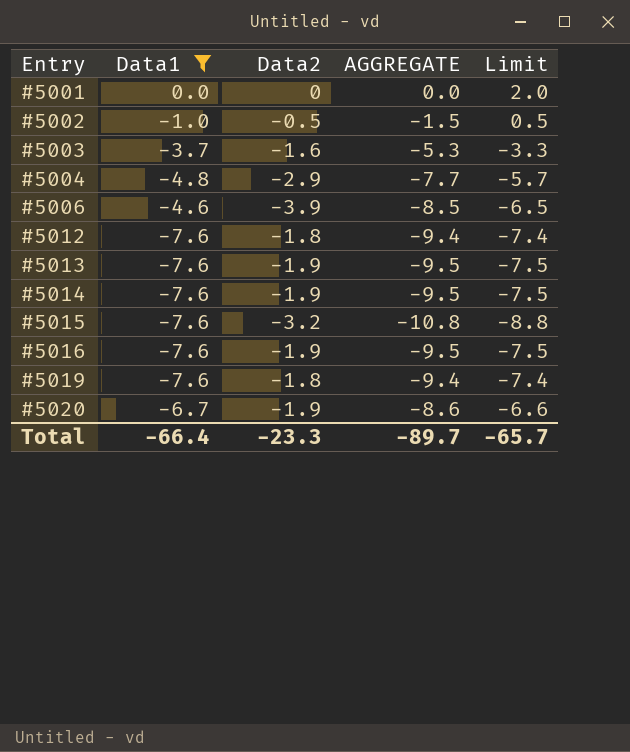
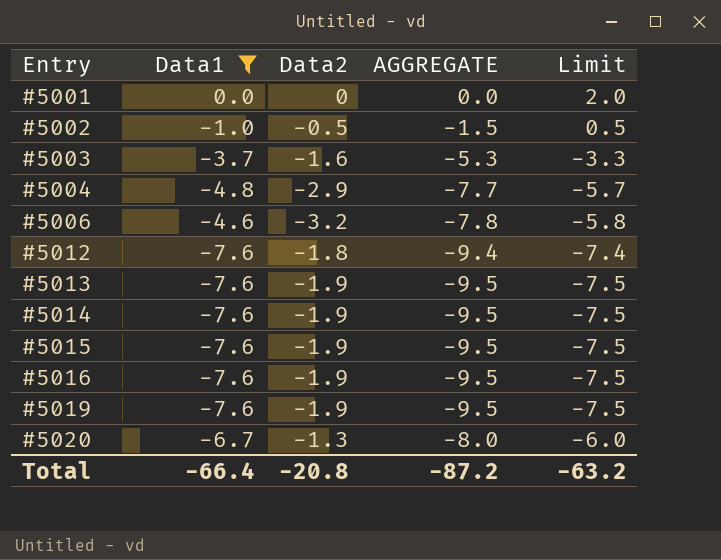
#5006 | Data2: -3.9 -> -3.2
#5006 | AGGREGATE: -8.5 -> -7.8
#5006 | Limit: -6.5 -> -5.8
#5015 | Data2: -3.2 -> -1.9
#5015 | AGGREGATE: -10.8 -> -9.5
#5015 | Limit: -8.8 -> -7.5
#5019 | Data2: -1.8 -> -1.9
#5019 | AGGREGATE: -9.4 -> -9.5
#5019 | Limit: -7.4 -> -7.5
#5020 | Data2: -1.9 -> -1.3
#5020 | AGGREGATE: -8.6 -> -8.0
#5020 | Limit: -6.6 -> -6.0
Total | Data2: -23.3 -> -20.8
Total | AGGREGATE: -89.7 -> -87.2
Total | Limit: -65.7 -> -63.2

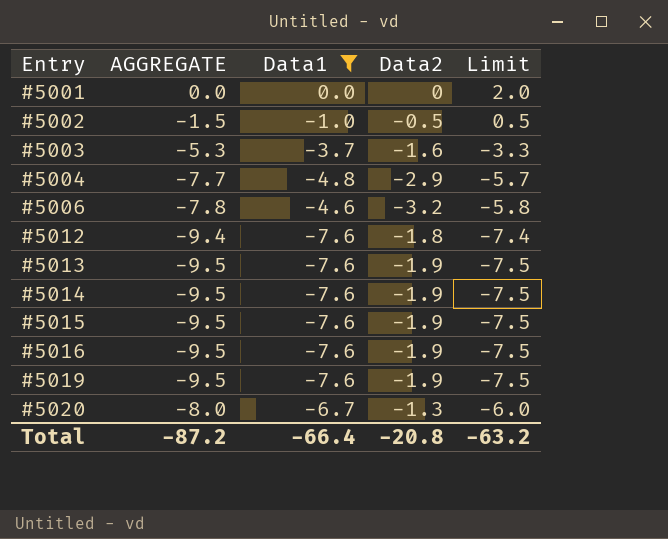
column AGGREGATE | position: 4 -> 2

